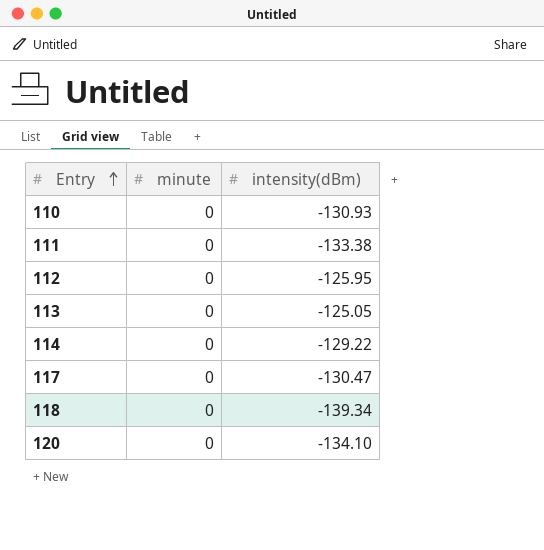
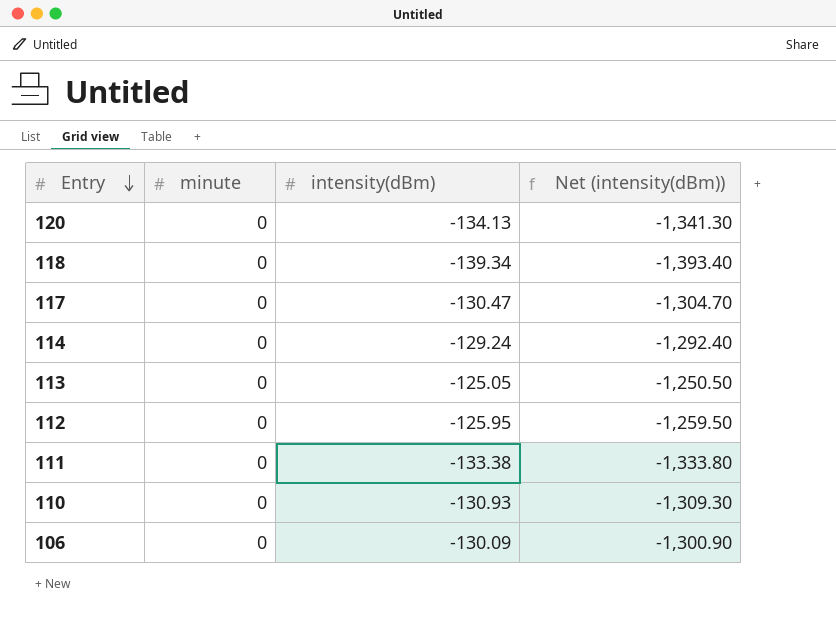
row order: Entry ascending -> Entry descending
column Net (intensity(dBm)) | formula: none -> [intensity(dBm)] * 10
120 | intensity(dBm): -134.10 -> -134.13
114 | intensity(dBm): -129.22 -> -129.24
row 106: none -> 0 | -130.09 | -1,300.90

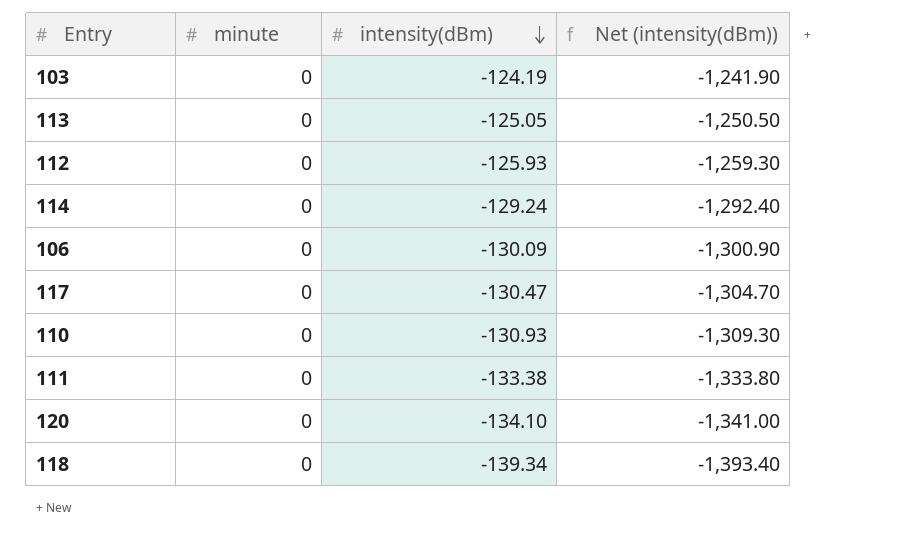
row order: Entry descending -> intensity(dBm) descending
row 103: none -> 0 | -124.19 | -1,241.90
112 | intensity(dBm): -125.95 -> -125.93
112 | Net (intensity(dBm)): -1,259.50 -> -1,259.30
120 | intensity(dBm): -134.13 -> -134.10
120 | Net (intensity(dBm)): -1,341.30 -> -1,341.00

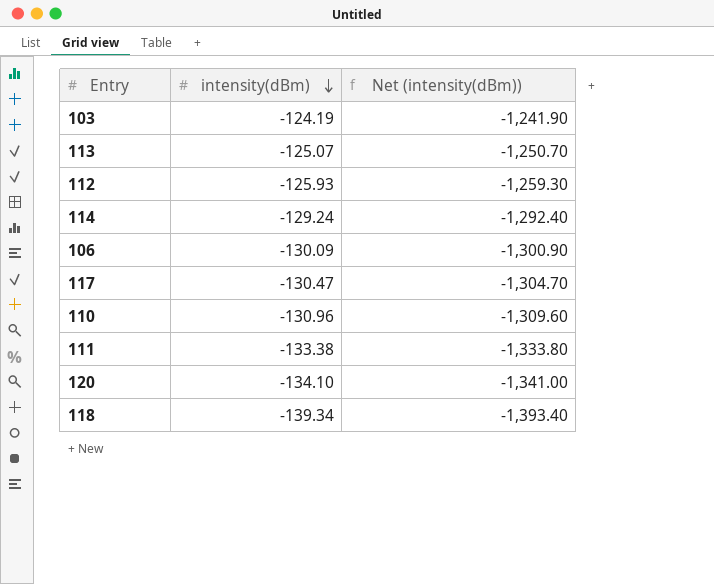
column minute | position: 2 -> none
113 | intensity(dBm): -125.05 -> -125.07
113 | Net (intensity(dBm)): -1,250.50 -> -1,250.70
110 | intensity(dBm): -130.93 -> -130.96
110 | Net (intensity(dBm)): -1,309.30 -> -1,309.60

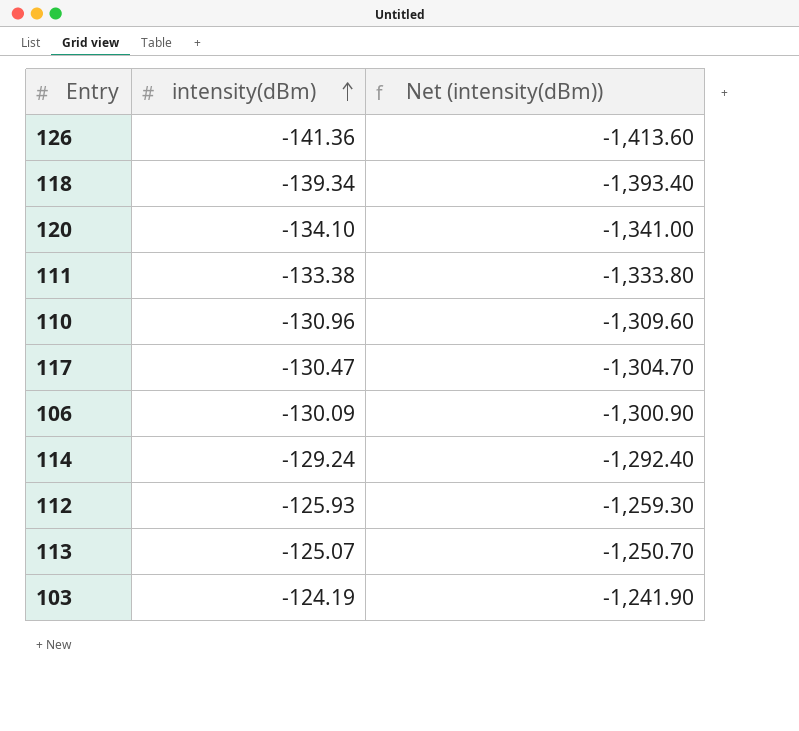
row order: intensity(dBm) descending -> intensity(dBm) ascending
row 126: none -> -141.36 | -1,413.60

